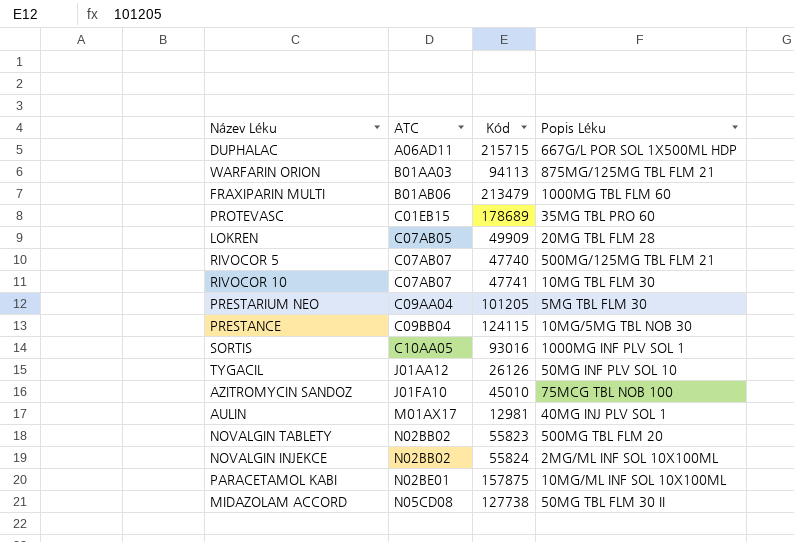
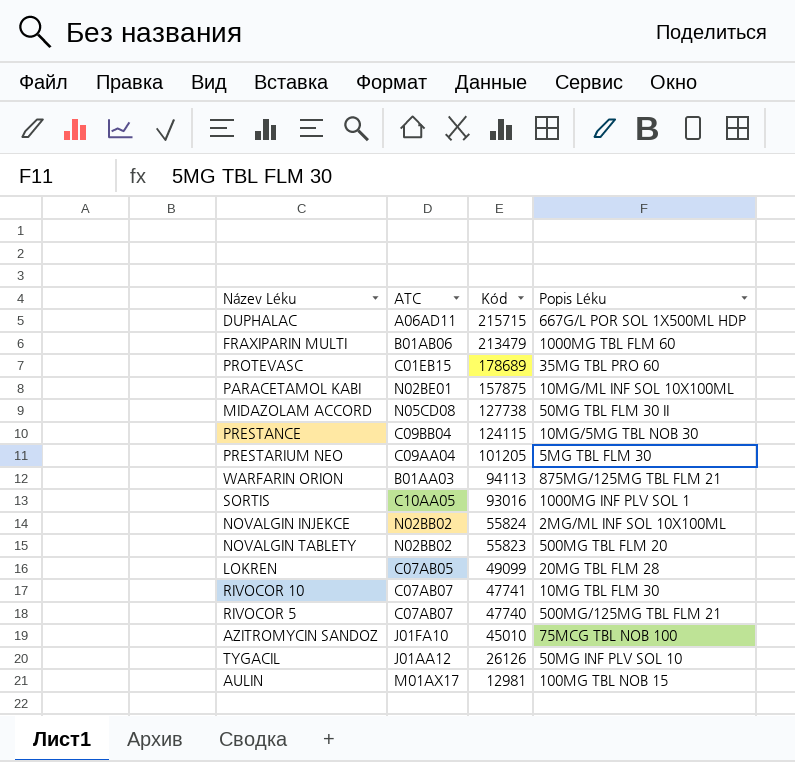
row order: ATC ascending -> Kód descending
LOKREN | Kód: 49909 -> 49099
AULIN | Popis Léku: 40MG INJ PLV SOL 1 -> 100MG TBL NOB 15

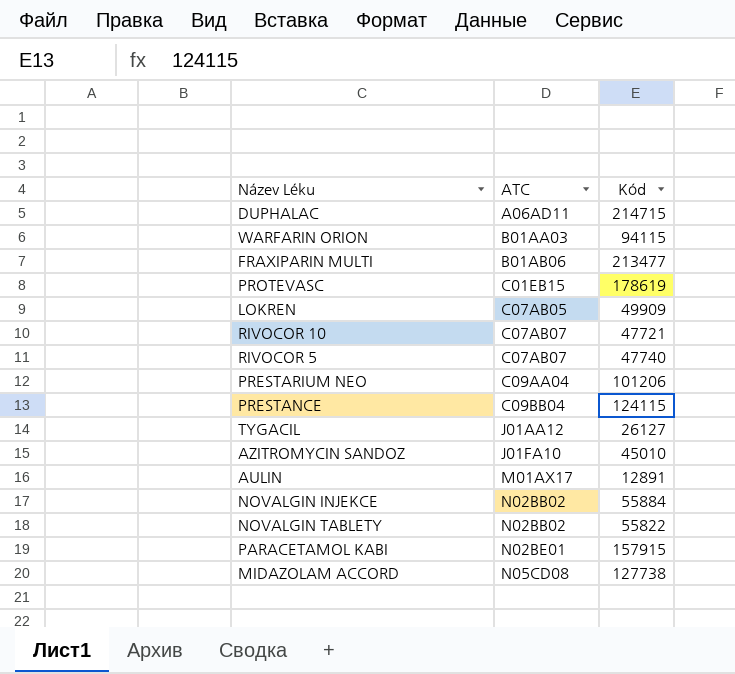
row order: Kód descending -> ATC ascending
column Popis Léku | position: 4 -> none
row SORTIS: C10AA05 | 93016 | 1000MG INF PLV SOL 1 -> none
DUPHALAC | Kód: 215715 -> 214715
WARFARIN ORION | Kód: 94113 -> 94115
FRAXIPARIN MULTI | Kód: 213479 -> 213477
PROTEVASC | Kód: 178689 -> 178619
LOKREN | Kód: 49099 -> 49909
RIVOCOR 10 | Kód: 47741 -> 47721
PRESTARIUM NEO | Kód: 101205 -> 101206
TYGACIL | Kód: 26126 -> 26127
AULIN | Kód: 12981 -> 12891
NOVALGIN INJEKCE | Kód: 55824 -> 55884
NOVALGIN TABLETY | Kód: 55823 -> 55822
PARACETAMOL KABI | Kód: 157875 -> 157915

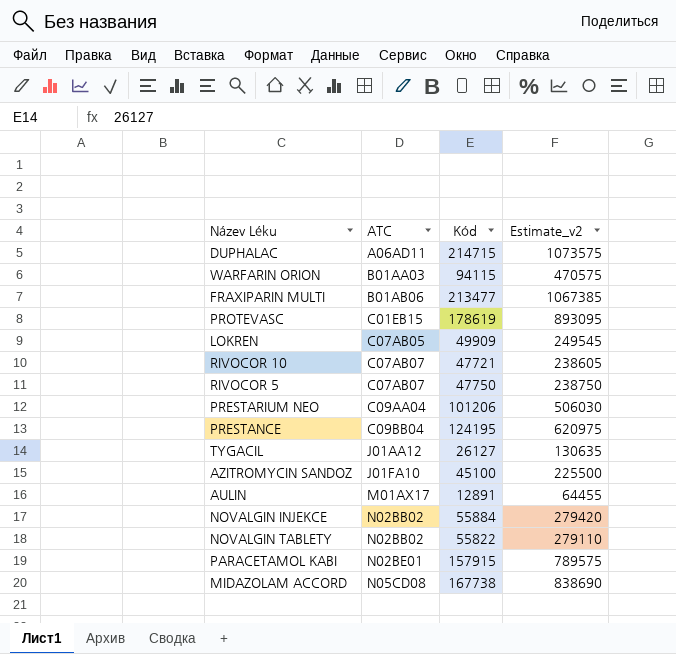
column Estimate_v2 | formula: none -> [Kód] * 5
RIVOCOR 5 | Kód: 47740 -> 47750
PRESTANCE | Kód: 124115 -> 124195
AZITROMYCIN SANDOZ | Kód: 45010 -> 45100
MIDAZOLAM ACCORD | Kód: 127738 -> 167738

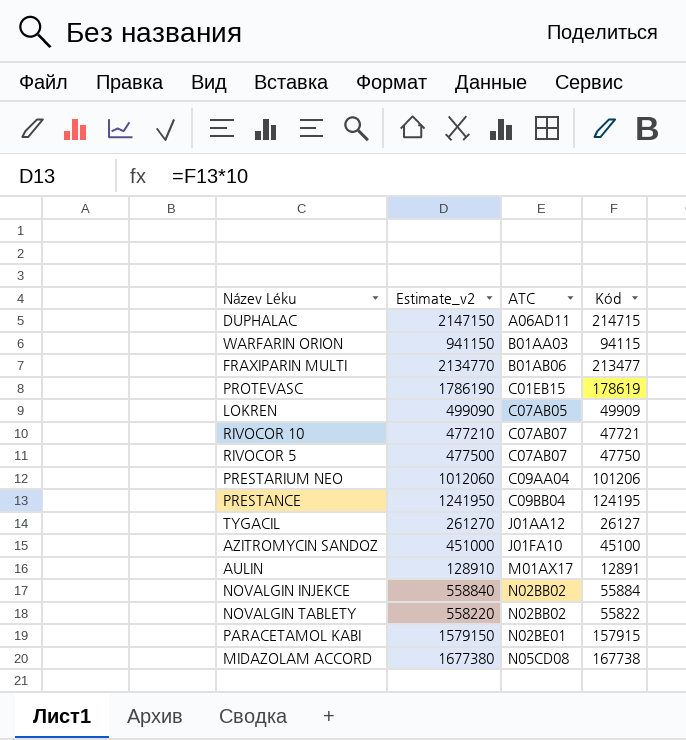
column Estimate_v2 | formula: [Kód] * 5 -> [Kód] * 10
column Estimate_v2 | position: 4 -> 2

